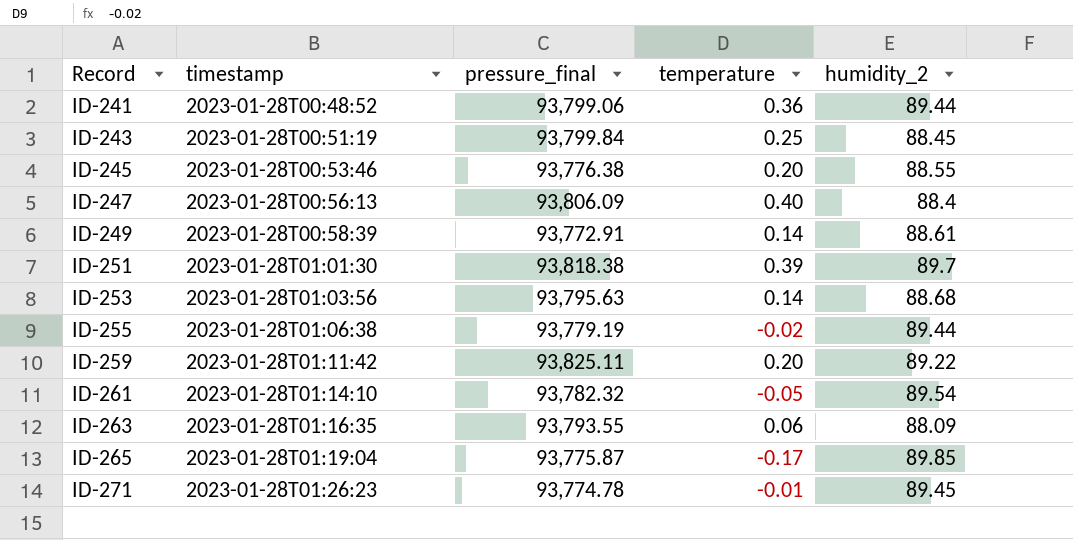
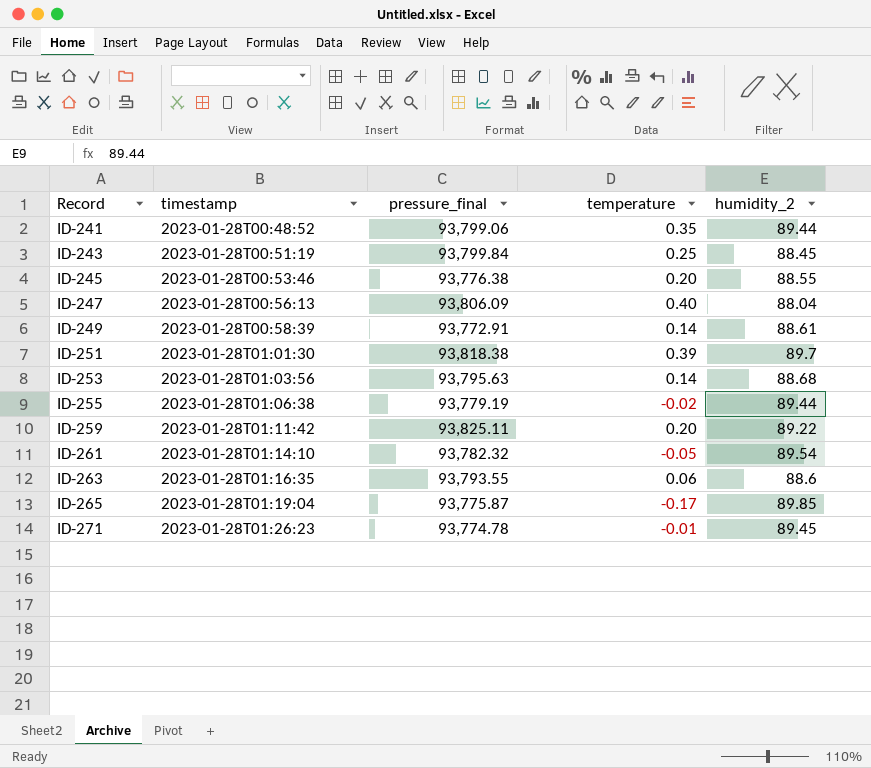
ID-241 | temperature: 0.36 -> 0.35
ID-247 | humidity_2: 88.4 -> 88.04
ID-263 | humidity_2: 88.09 -> 88.6

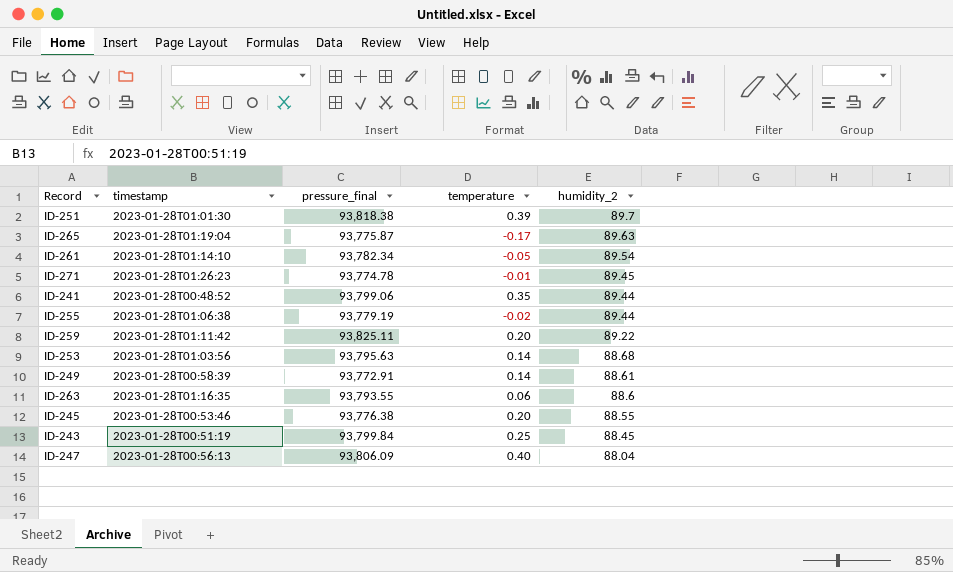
row order: Record ascending -> humidity_2 descending
ID-265 | humidity_2: 89.85 -> 89.63
ID-261 | pressure_final: 93,782.32 -> 93,782.34

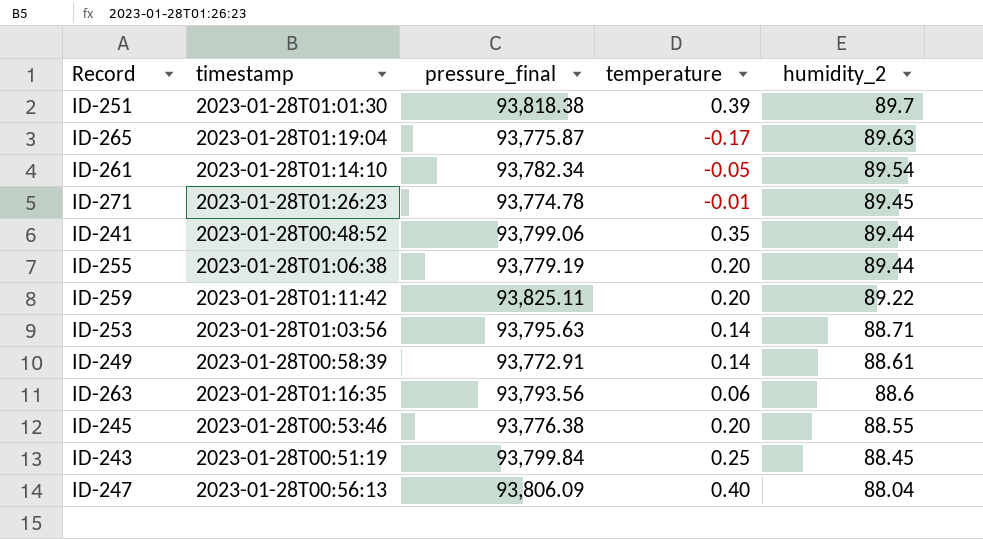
ID-255 | temperature: -0.02 -> 0.20
ID-253 | humidity_2: 88.68 -> 88.71
ID-263 | pressure_final: 93,793.55 -> 93,793.56

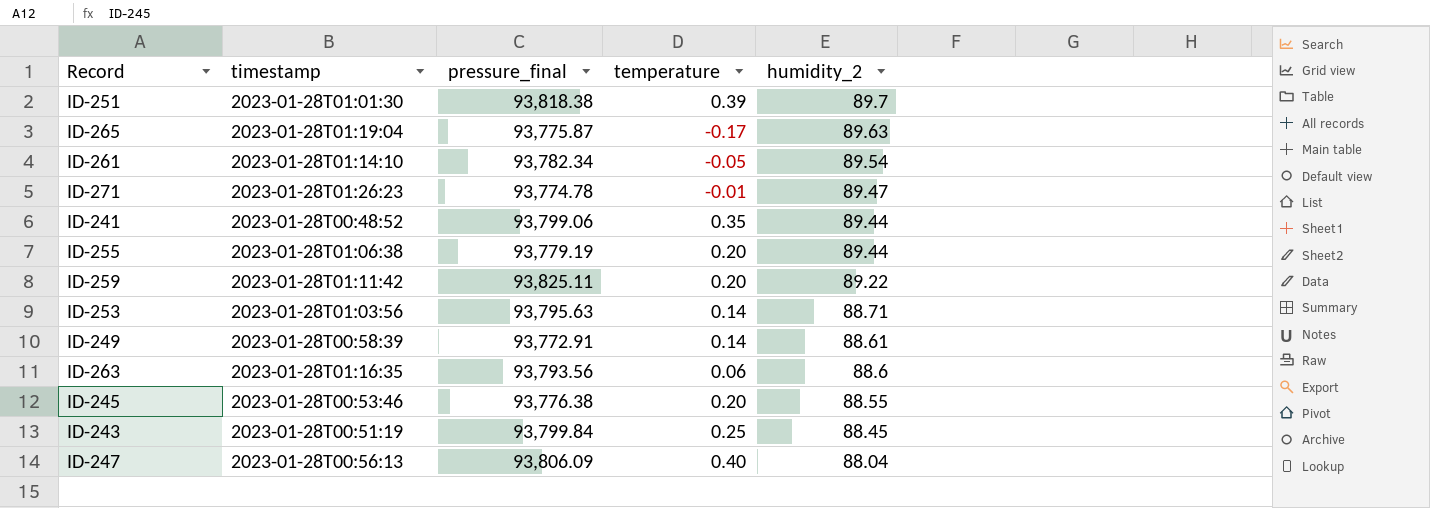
ID-271 | humidity_2: 89.45 -> 89.47

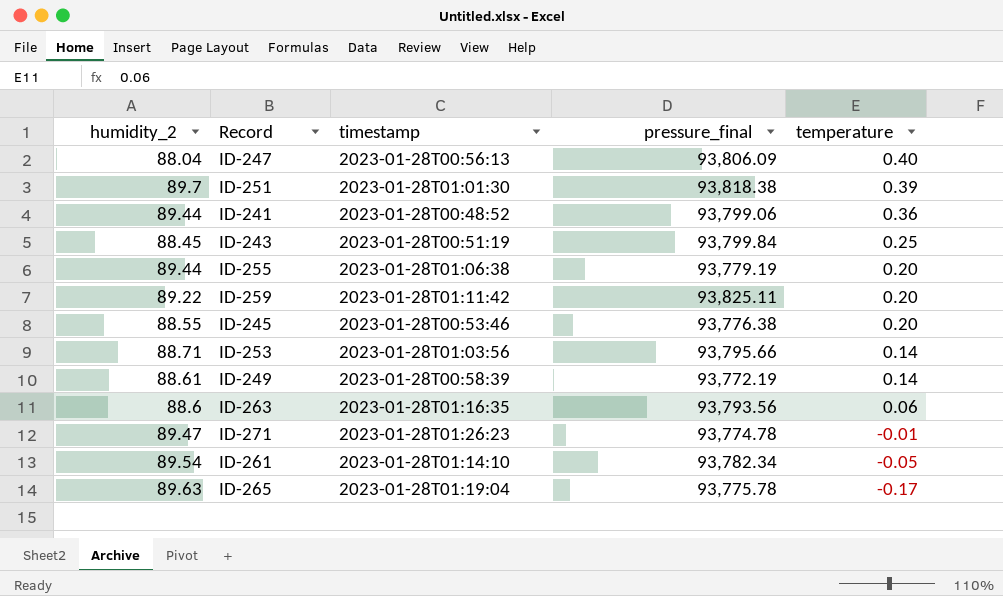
row order: humidity_2 descending -> temperature descending
column humidity_2 | position: 5 -> 1
ID-241 | temperature: 0.35 -> 0.36
ID-253 | pressure_final: 93,795.63 -> 93,795.66
ID-249 | pressure_final: 93,772.91 -> 93,772.19
ID-265 | pressure_final: 93,775.87 -> 93,775.78

